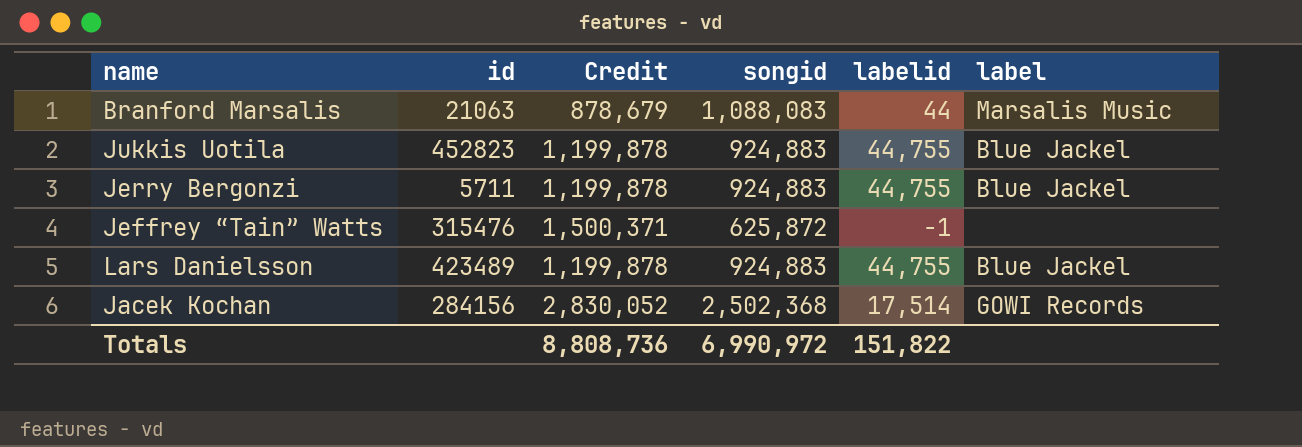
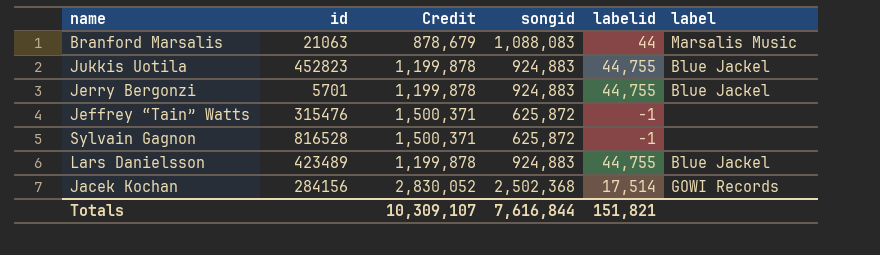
Jerry Bergonzi | id: 5711 -> 5701
row Sylvain Gagnon: none -> 816528 | 1,500,371 | 625,872 | -1 | none
Totals | Credit: 8,808,736 -> 10,309,107
Totals | songid: 6,990,972 -> 7,616,844
Totals | labelid: 151,822 -> 151,821

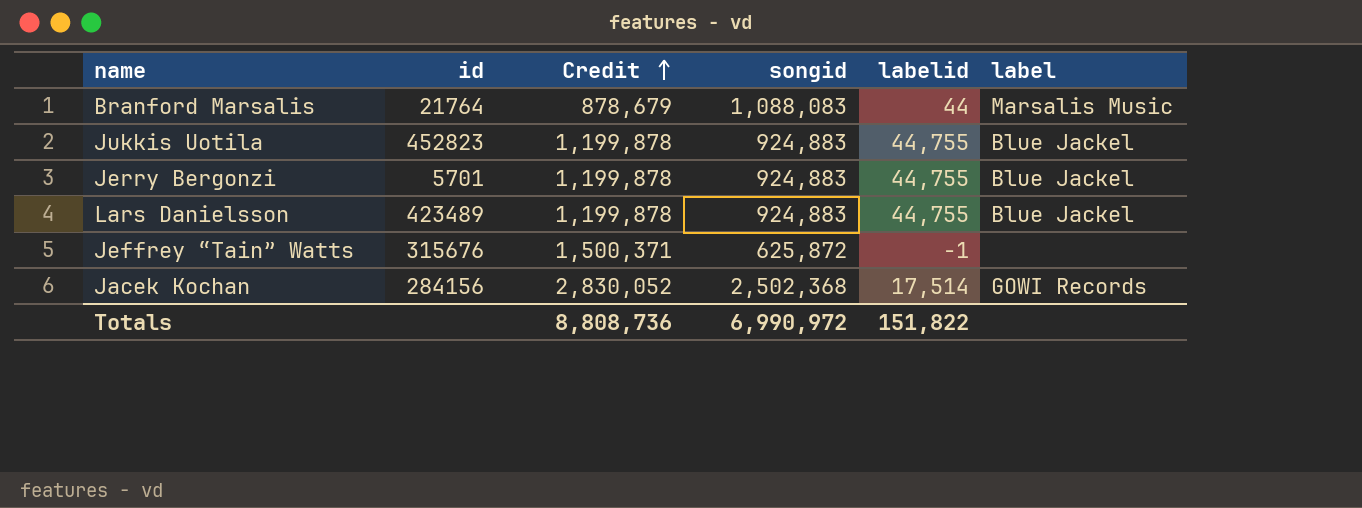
row order: none -> Credit ascending
row Sylvain Gagnon: 816528 | 1,500,371 | 625,872 | -1 | none -> none
Branford Marsalis | id: 21063 -> 21764
Jeffrey “Tain” Watts | id: 315476 -> 315676
Totals | Credit: 10,309,107 -> 8,808,736
Totals | songid: 7,616,844 -> 6,990,972
Totals | labelid: 151,821 -> 151,822

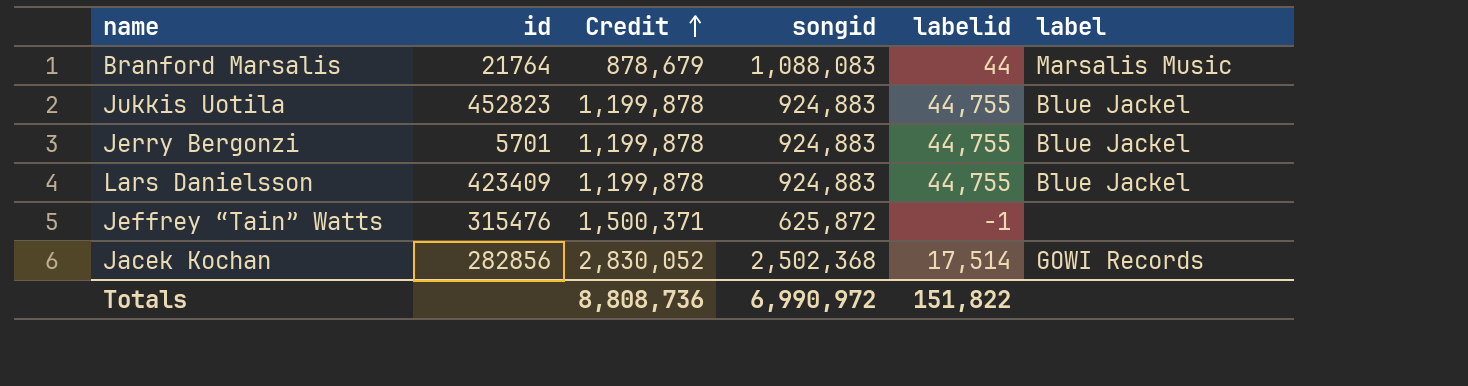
Lars Danielsson | id: 423489 -> 423409
Jeffrey “Tain” Watts | id: 315676 -> 315476
Jacek Kochan | id: 284156 -> 282856

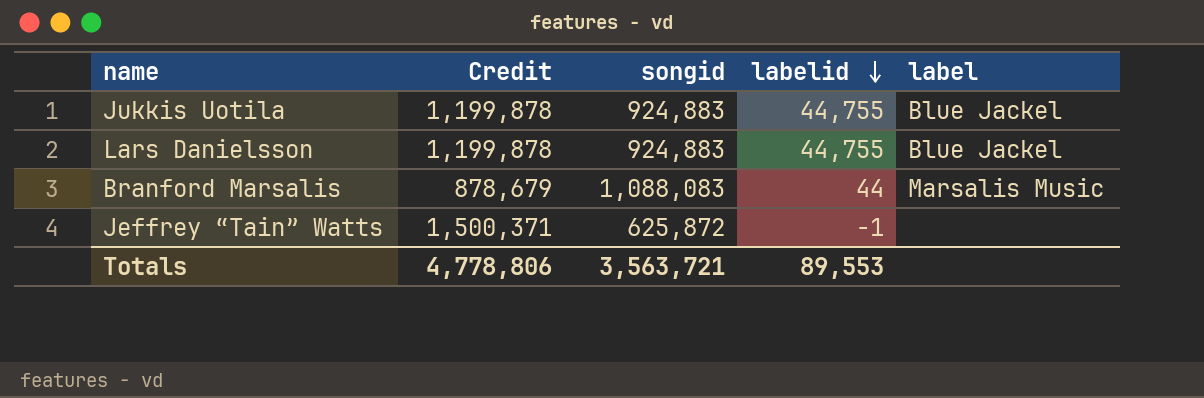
row order: Credit ascending -> labelid descending
column id | position: 2 -> none
row Jerry Bergonzi: 5701 | 1,199,878 | 924,883 | 44,755 | Blue Jackel -> none
row Jacek Kochan: 282856 | 2,830,052 | 2,502,368 | 17,514 | GOWI Records -> none
Totals | Credit: 8,808,736 -> 4,778,806
Totals | songid: 6,990,972 -> 3,563,721
Totals | labelid: 151,822 -> 89,553

